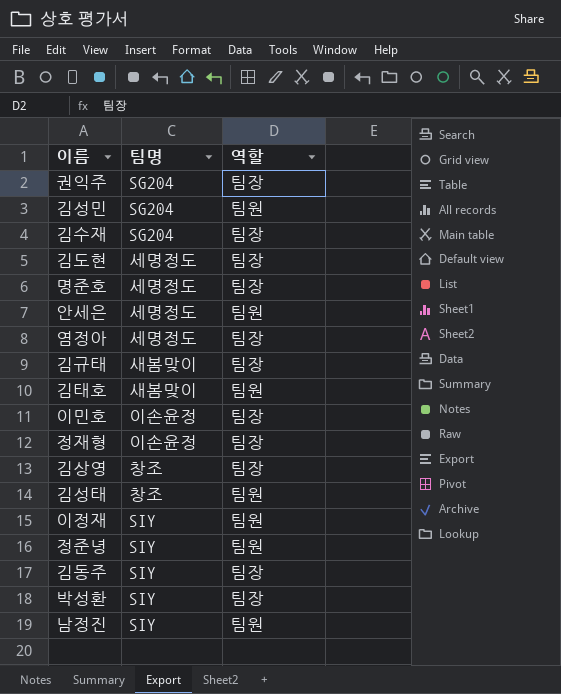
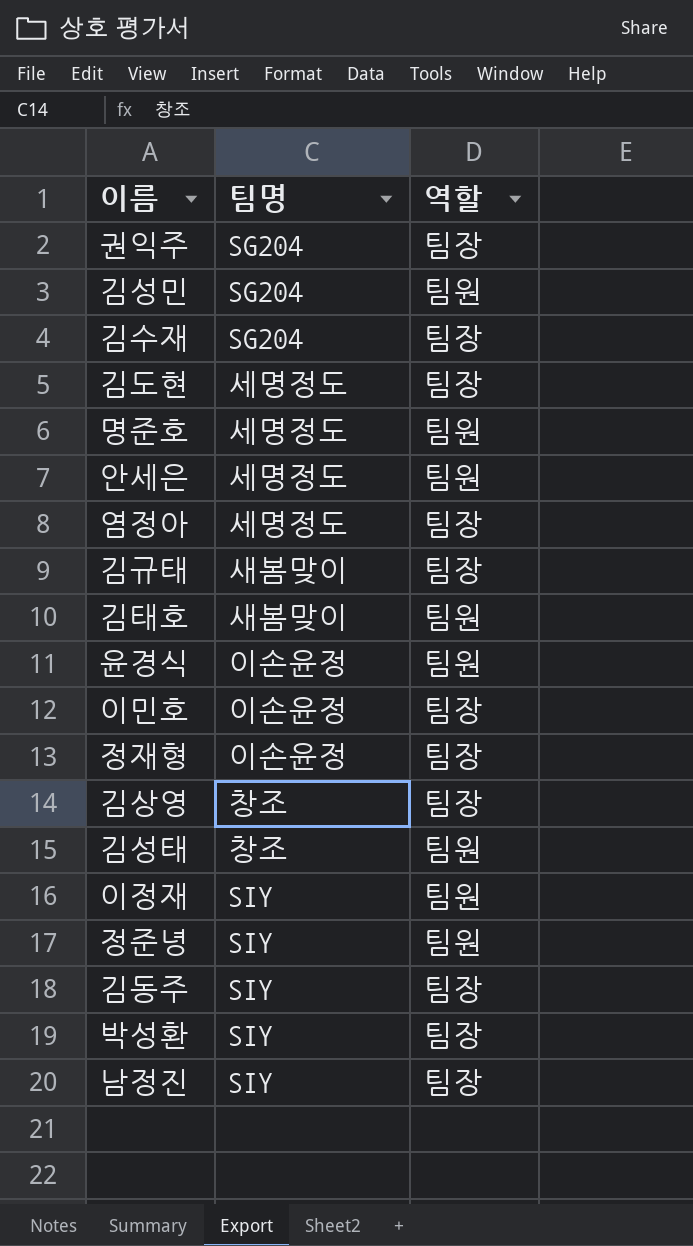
명준호 | 역할: 팀장 -> 팀원
row 윤경식: none -> 이손윤정 | 팀원
남정진 | 역할: 팀원 -> 팀장

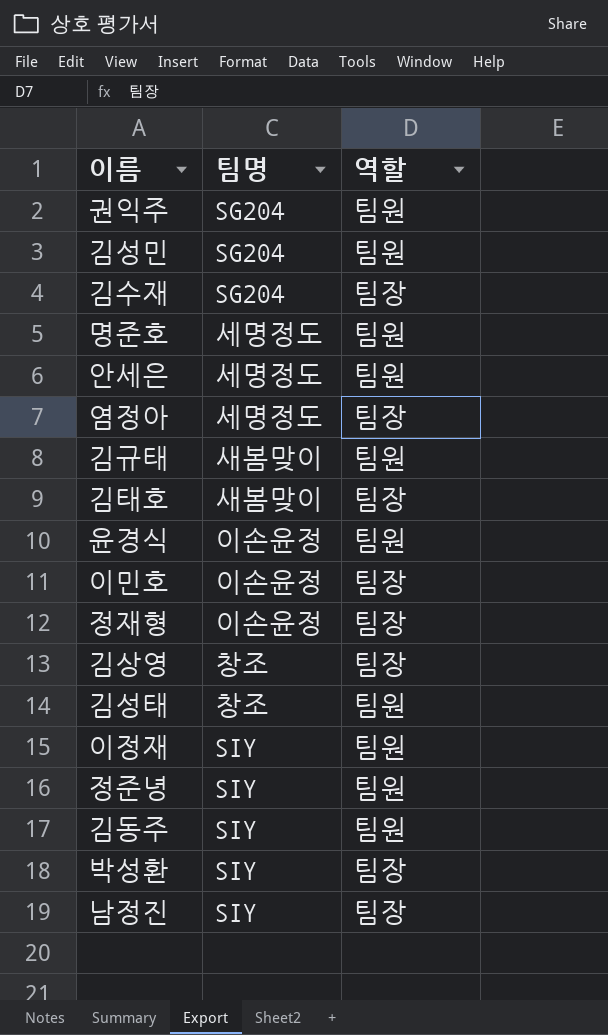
row 김도현: 세명정도 | 팀장 -> none
권익주 | 역할: 팀장 -> 팀원
김규태 | 역할: 팀장 -> 팀원
김태호 | 역할: 팀원 -> 팀장
김동주 | 역할: 팀장 -> 팀원

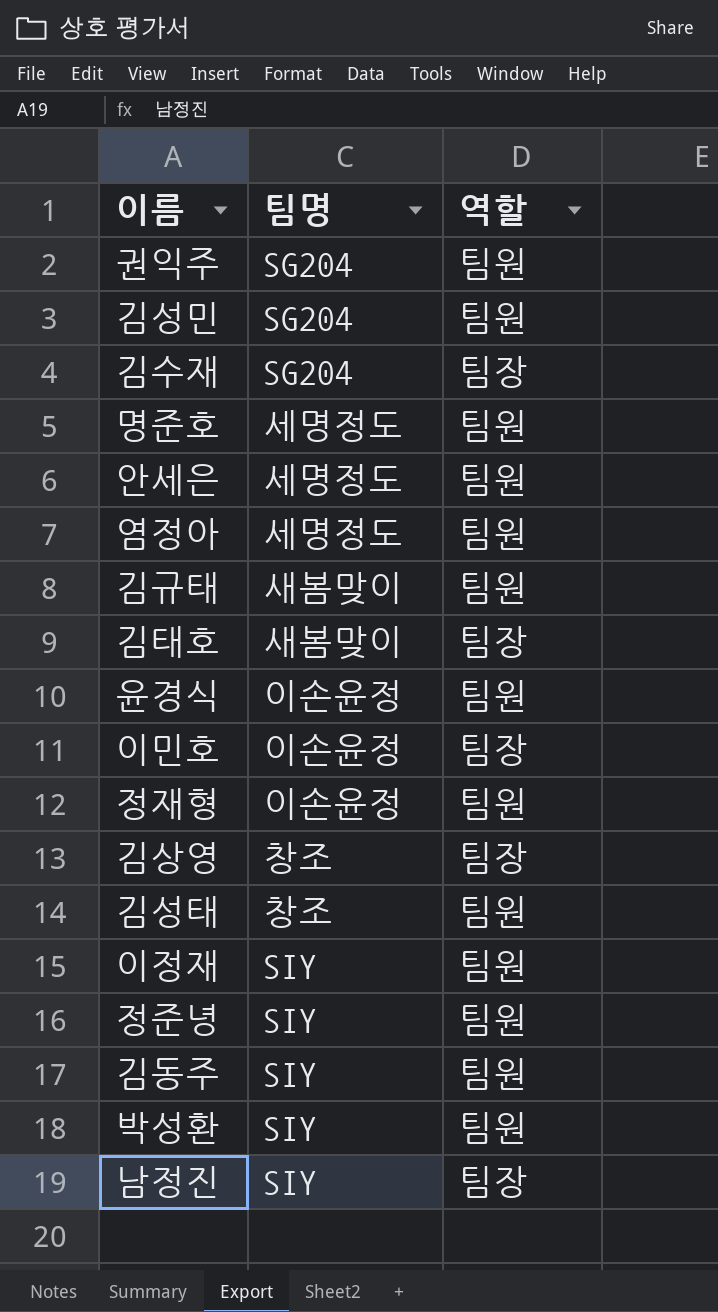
염정아 | 역할: 팀장 -> 팀원
정재형 | 역할: 팀장 -> 팀원
박성환 | 역할: 팀장 -> 팀원

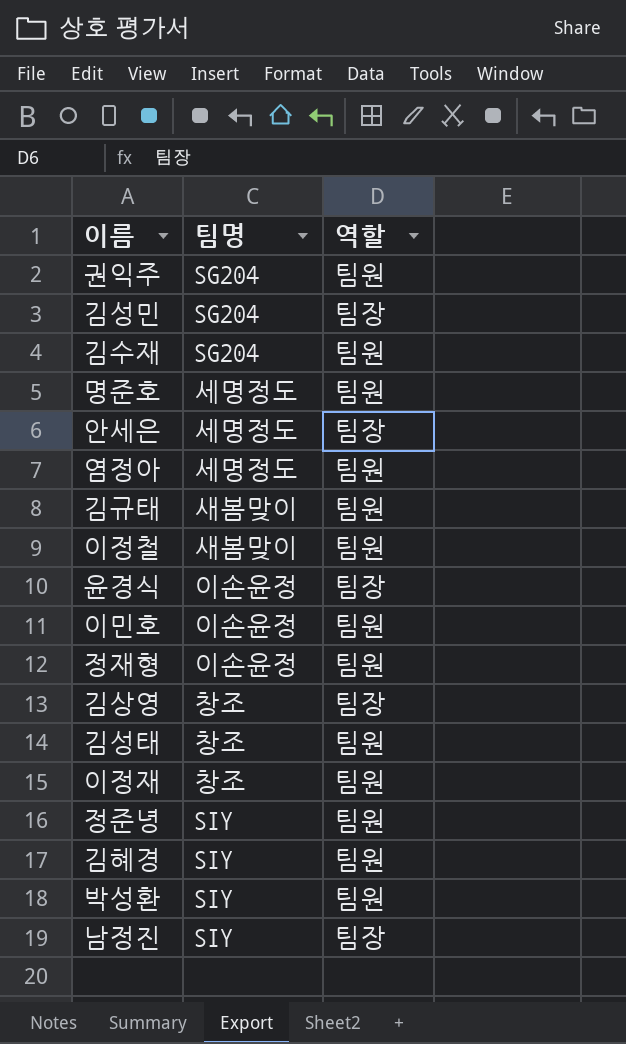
row 김태호: 새봄맞이 | 팀장 -> none
row 김동주: SIY | 팀원 -> none
김성민 | 역할: 팀원 -> 팀장
김수재 | 역할: 팀장 -> 팀원
안세은 | 역할: 팀원 -> 팀장
row 이정철: none -> 새봄맞이 | 팀원
윤경식 | 역할: 팀원 -> 팀장
이민호 | 역할: 팀장 -> 팀원
이정재 | 팀명: SIY -> 창조
row 김혜경: none -> SIY | 팀원

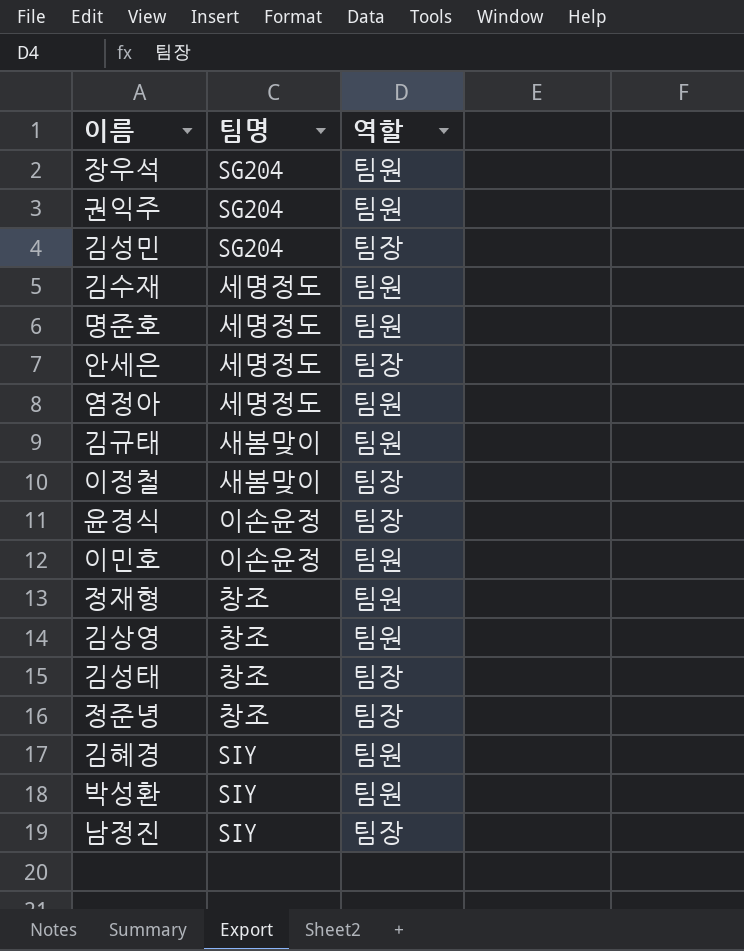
row 이정재: 창조 | 팀원 -> none
row 장우석: none -> SG204 | 팀원
김수재 | 팀명: SG204 -> 세명정도
이정철 | 역할: 팀원 -> 팀장
정재형 | 팀명: 이손윤정 -> 창조
김상영 | 역할: 팀장 -> 팀원
김성태 | 역할: 팀원 -> 팀장
정준녕 | 팀명: SIY -> 창조
정준녕 | 역할: 팀원 -> 팀장

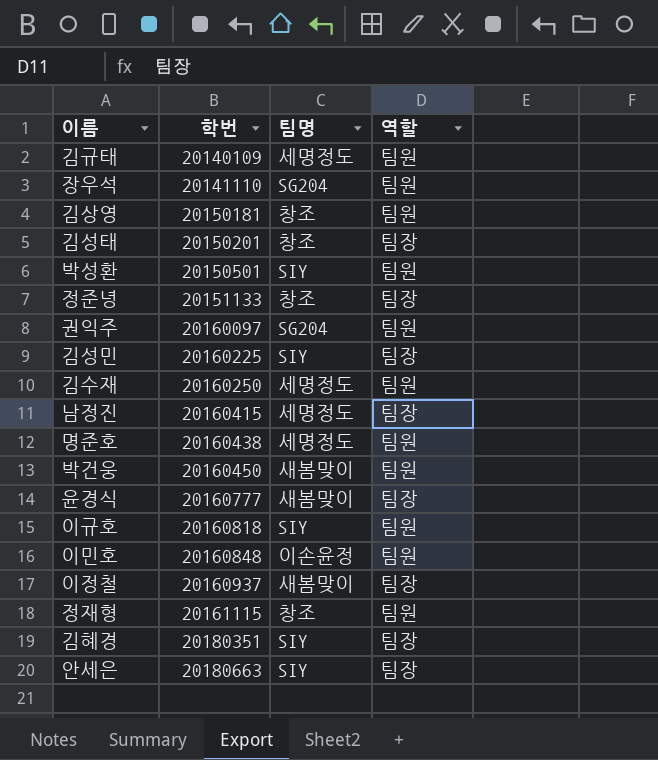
row order: none -> 학번 ascending
column 학번 | position: none -> 2
row 염정아: 세명정도 | 팀원 -> none
김규태 | 팀명: 새봄맞이 -> 세명정도
김성민 | 팀명: SG204 -> SIY
남정진 | 팀명: SIY -> 세명정도
row 박건웅: none -> 20160450 | 새봄맞이 | 팀원
윤경식 | 팀명: 이손윤정 -> 새봄맞이
row 이규호: none -> 20160818 | SIY | 팀원
김혜경 | 역할: 팀원 -> 팀장
안세은 | 팀명: 세명정도 -> SIY

